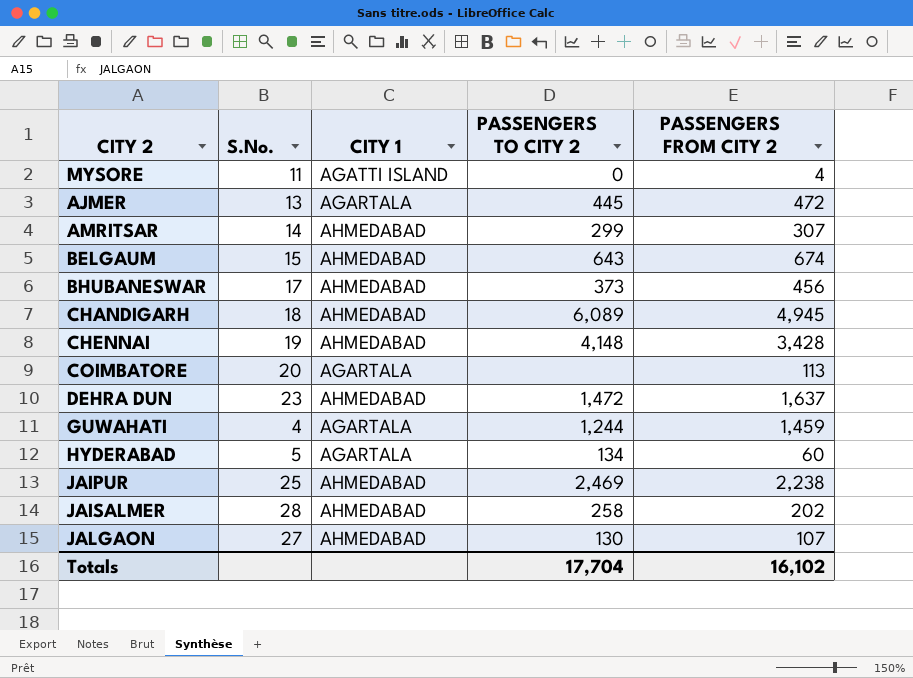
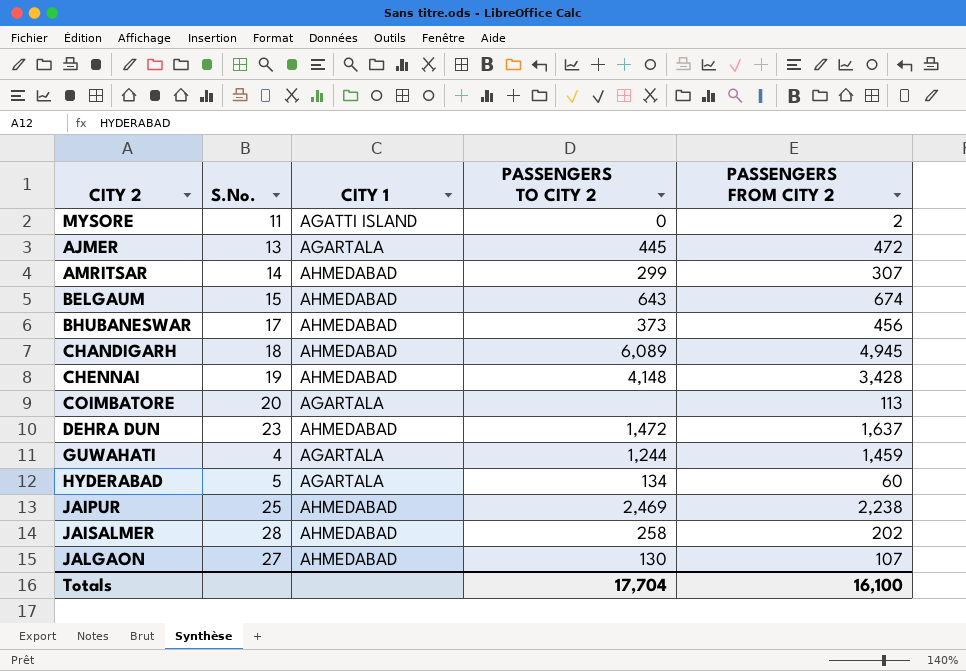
MYSORE | PASSENGERS FROM CITY 2: 4 -> 2
Totals | PASSENGERS FROM CITY 2: 16,102 -> 16,100

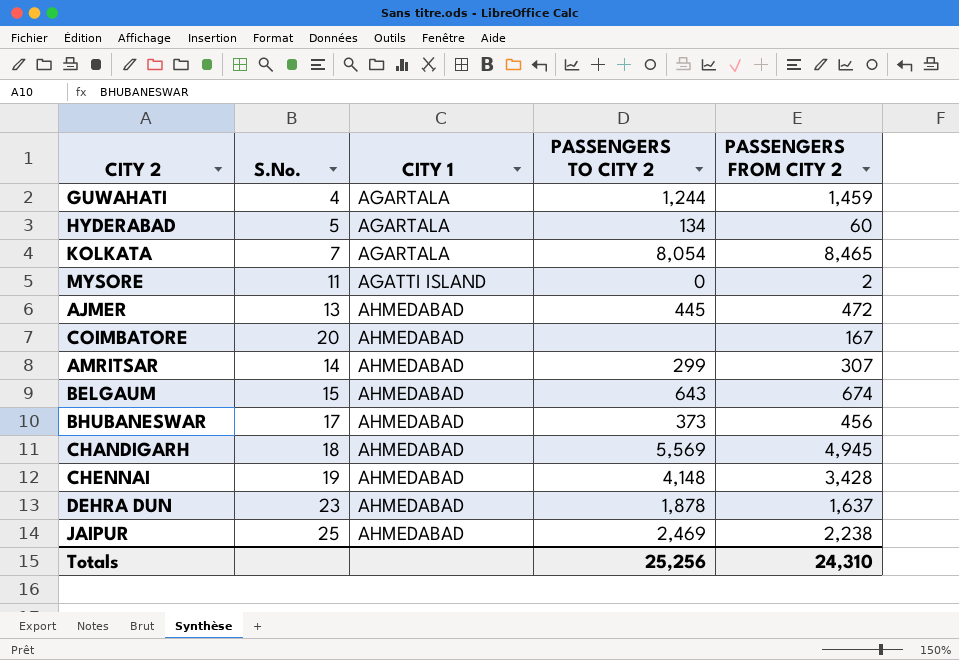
row order: none -> CITY 1 ascending
row JAISALMER: 28 | AHMEDABAD | 258 | 202 -> none
row JALGAON: 27 | AHMEDABAD | 130 | 107 -> none
row KOLKATA: none -> 7 | AGARTALA | 8,054 | 8,465
AJMER | CITY 1: AGARTALA -> AHMEDABAD
COIMBATORE | CITY 1: AGARTALA -> AHMEDABAD
COIMBATORE | PASSENGERS FROM CITY 2: 113 -> 167
CHANDIGARH | PASSENGERS TO CITY 2: 6,089 -> 5,569
DEHRA DUN | PASSENGERS TO CITY 2: 1,472 -> 1,878
Totals | PASSENGERS TO CITY 2: 17,704 -> 25,256
Totals | PASSENGERS FROM CITY 2: 16,100 -> 24,310

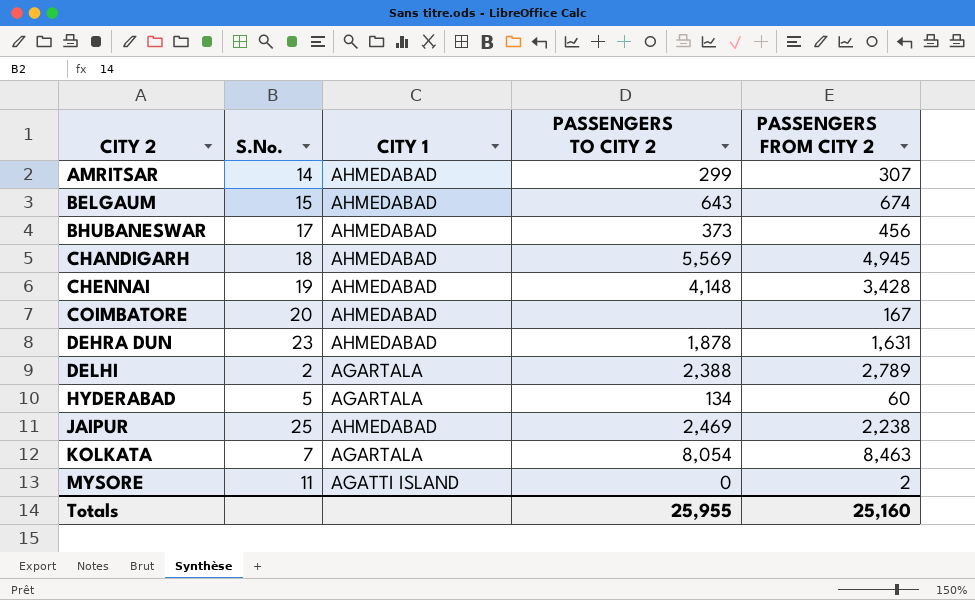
row order: CITY 1 ascending -> CITY 2 ascending
row GUWAHATI: 4 | AGARTALA | 1,244 | 1,459 -> none
row AJMER: 13 | AHMEDABAD | 445 | 472 -> none
DEHRA DUN | PASSENGERS FROM CITY 2: 1,637 -> 1,631
row DELHI: none -> 2 | AGARTALA | 2,388 | 2,789
KOLKATA | PASSENGERS FROM CITY 2: 8,465 -> 8,463
Totals | PASSENGERS TO CITY 2: 25,256 -> 25,955
Totals | PASSENGERS FROM CITY 2: 24,310 -> 25,160

